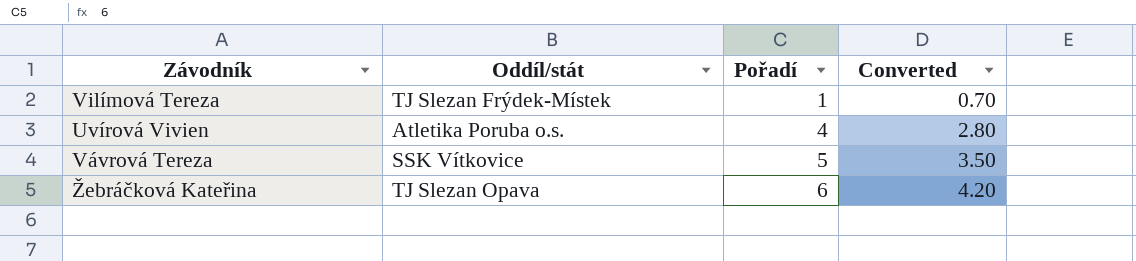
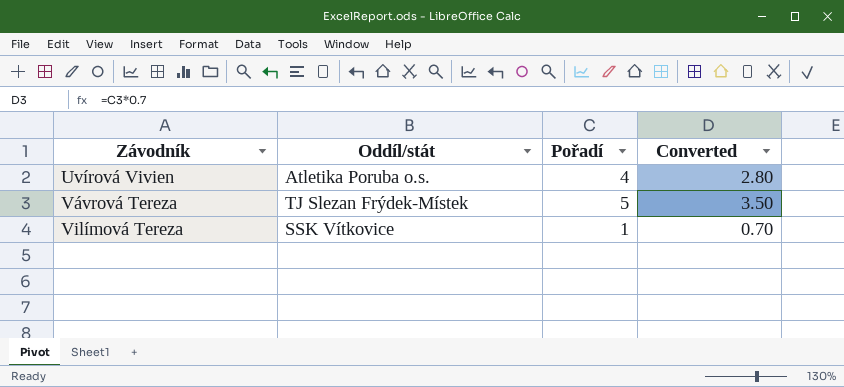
row order: Pořadí ascending -> Závodník ascending
row Žebráčková Kateřina: TJ Slezan Opava | 6 | 4.20 -> none
Vávrová Tereza | Oddíl/stát: SSK Vítkovice -> TJ Slezan Frýdek-Místek
Vilímová Tereza | Oddíl/stát: TJ Slezan Frýdek-Místek -> SSK Vítkovice

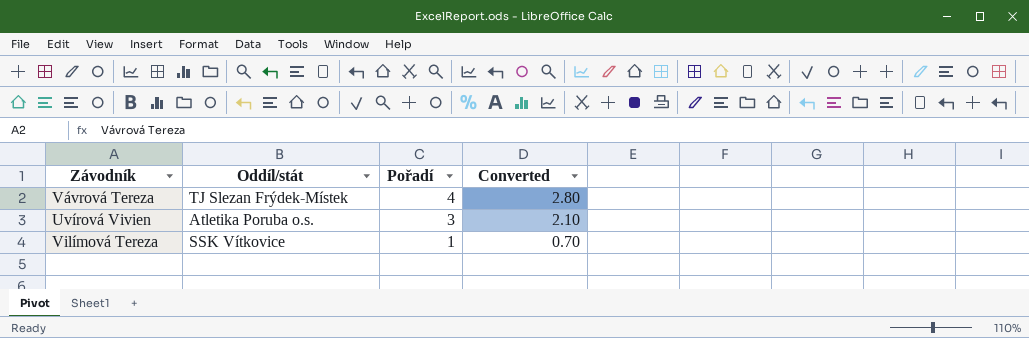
row order: Závodník ascending -> Pořadí descending
Vávrová Tereza | Pořadí: 5 -> 4
Vávrová Tereza | Converted: 3.50 -> 2.80
Uvírová Vivien | Pořadí: 4 -> 3
Uvírová Vivien | Converted: 2.80 -> 2.10

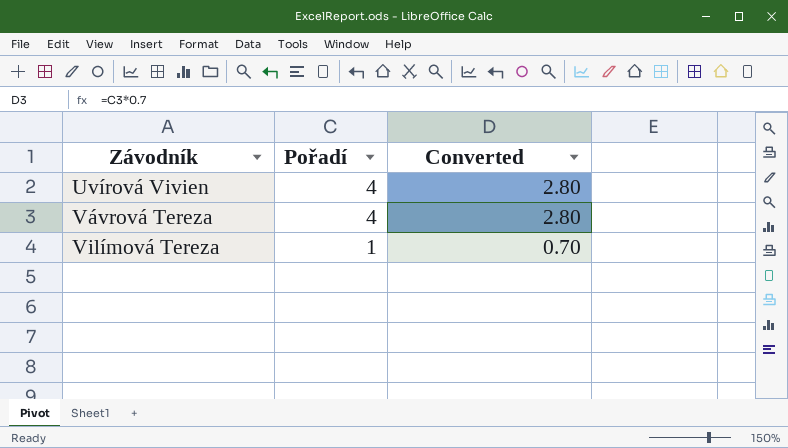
row order: Pořadí descending -> Závodník ascending
column Oddíl/stát | position: 2 -> none
Uvírová Vivien | Pořadí: 3 -> 4
Uvírová Vivien | Converted: 2.10 -> 2.80

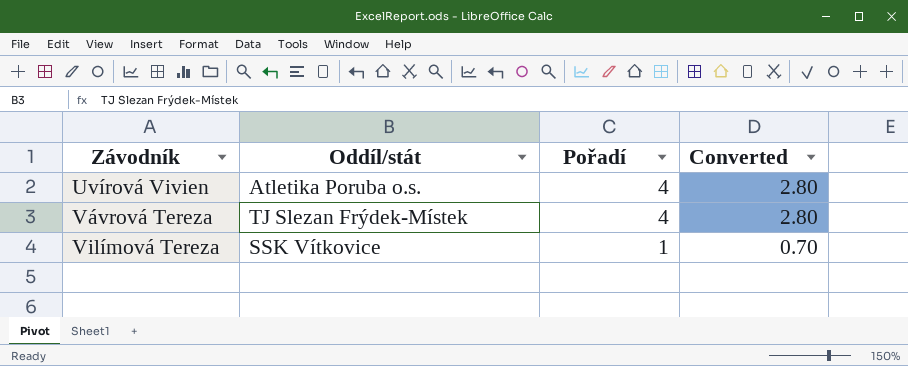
column Oddíl/stát | position: none -> 2

